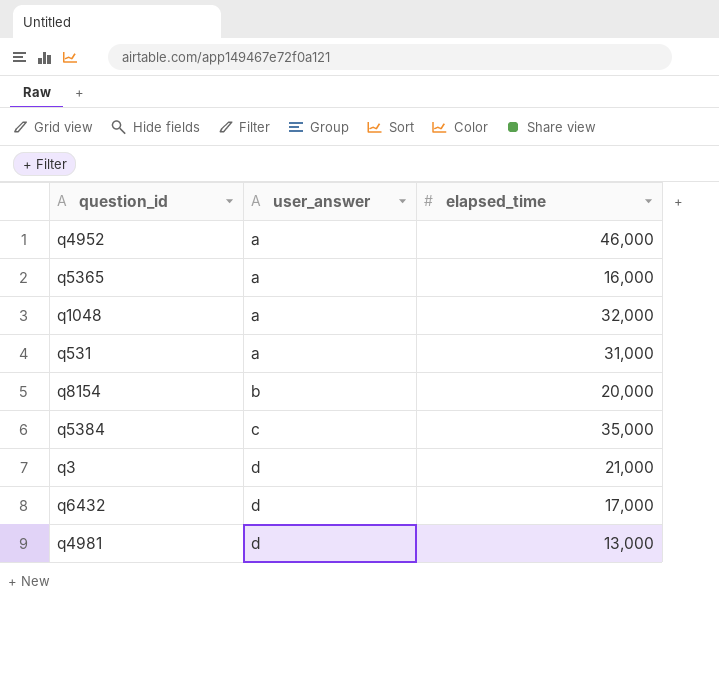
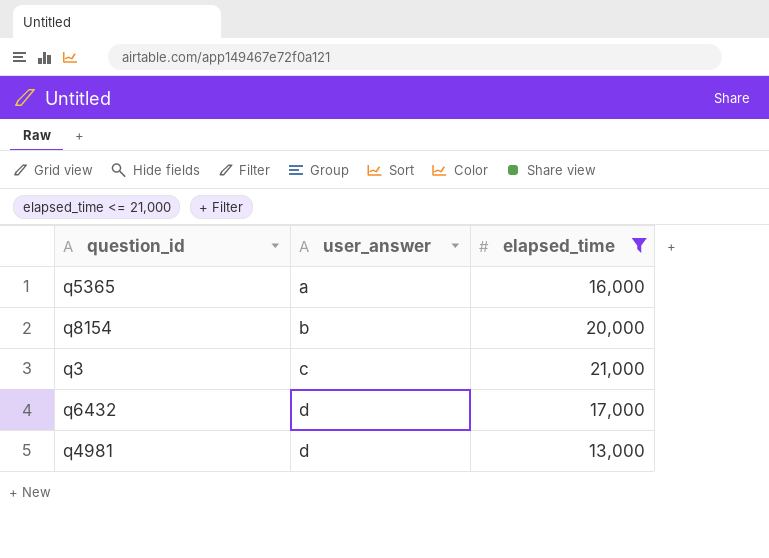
filter: none -> elapsed_time <= 21,000
q3 | user_answer: d -> c

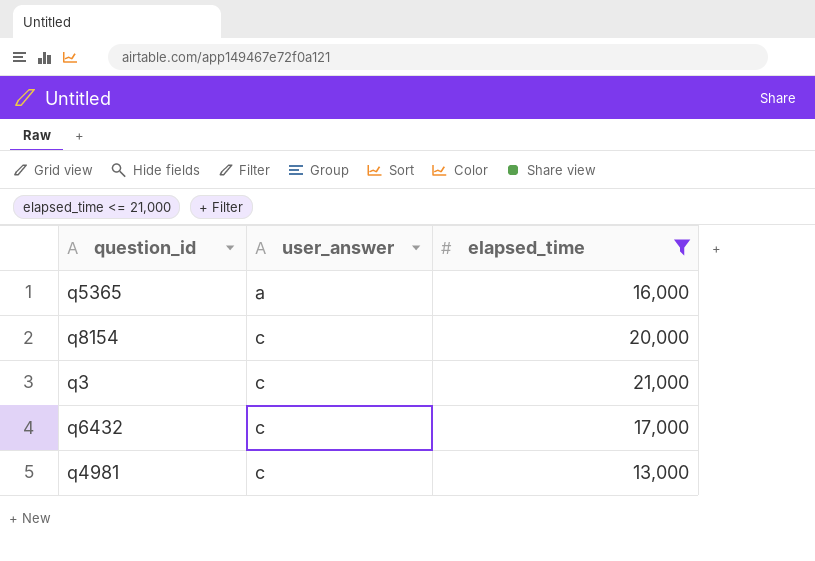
q8154 | user_answer: b -> c
q6432 | user_answer: d -> c
q4981 | user_answer: d -> c

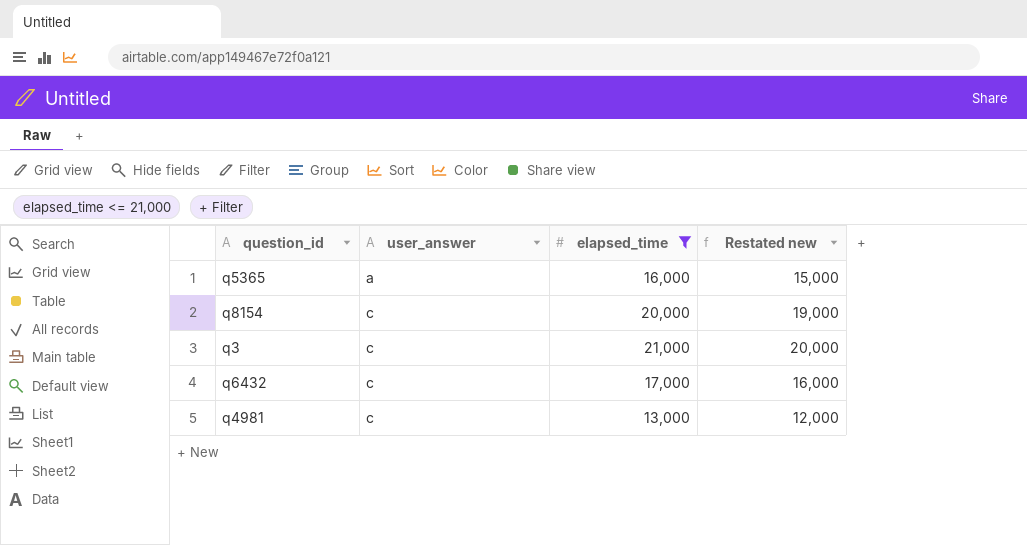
column Restated new | formula: none -> [elapsed_time] - 1000

